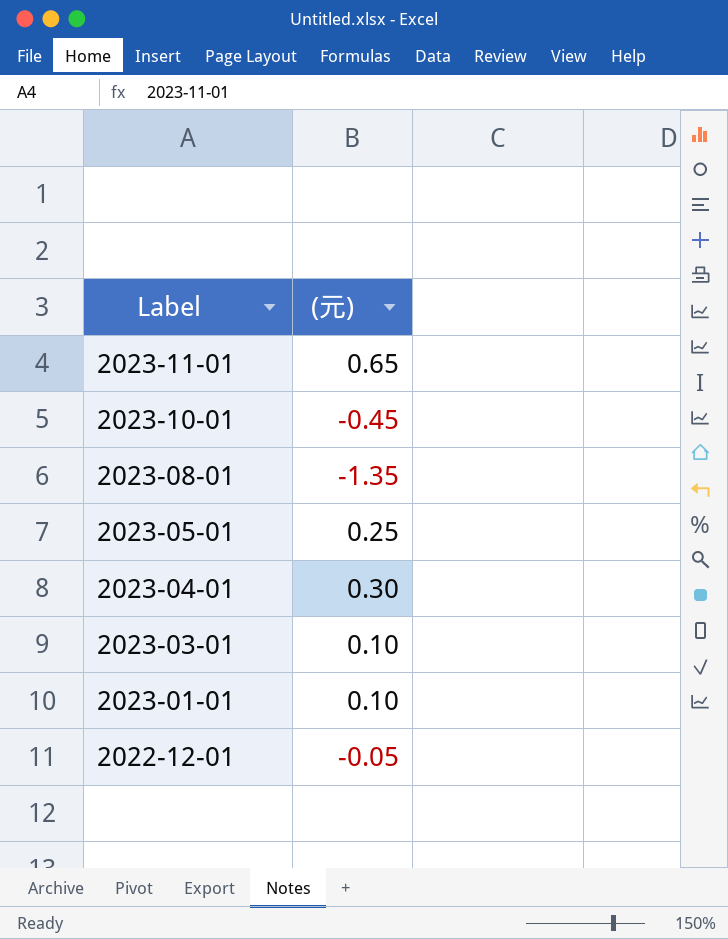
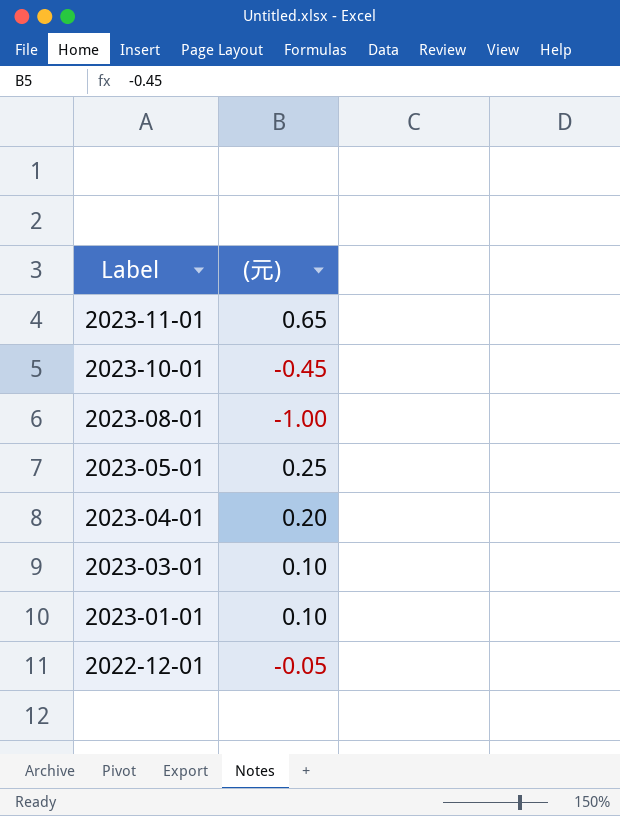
2023-08-01 | (元): -1.35 -> -1.00
2023-04-01 | (元): 0.30 -> 0.20

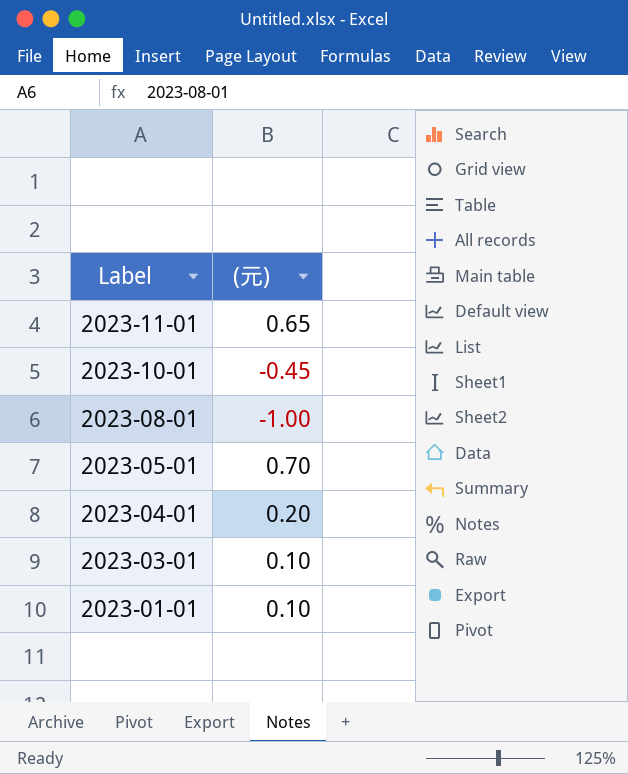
row 2022-12-01: -0.05 -> none
2023-05-01 | (元): 0.25 -> 0.70

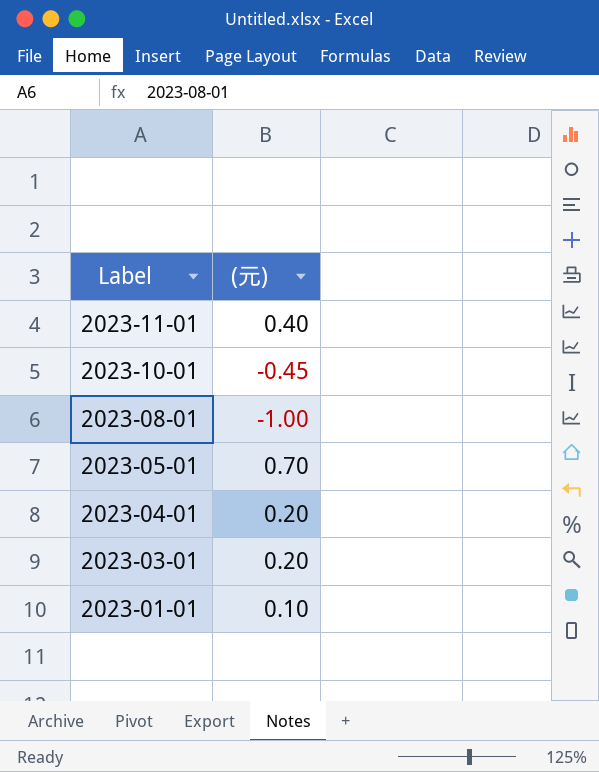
2023-11-01 | (元): 0.65 -> 0.40
2023-03-01 | (元): 0.10 -> 0.20

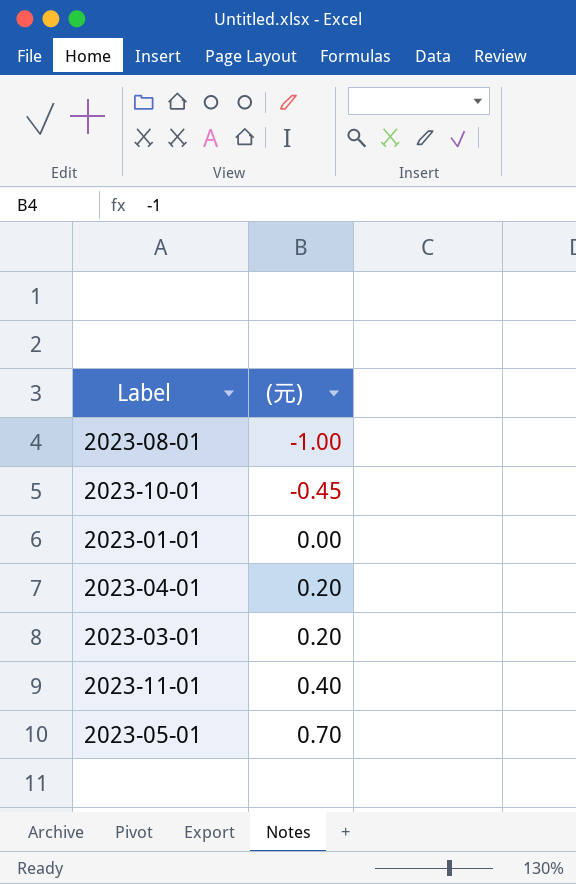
row order: Label descending -> (元) ascending
2023-01-01 | (元): 0.10 -> 0.00

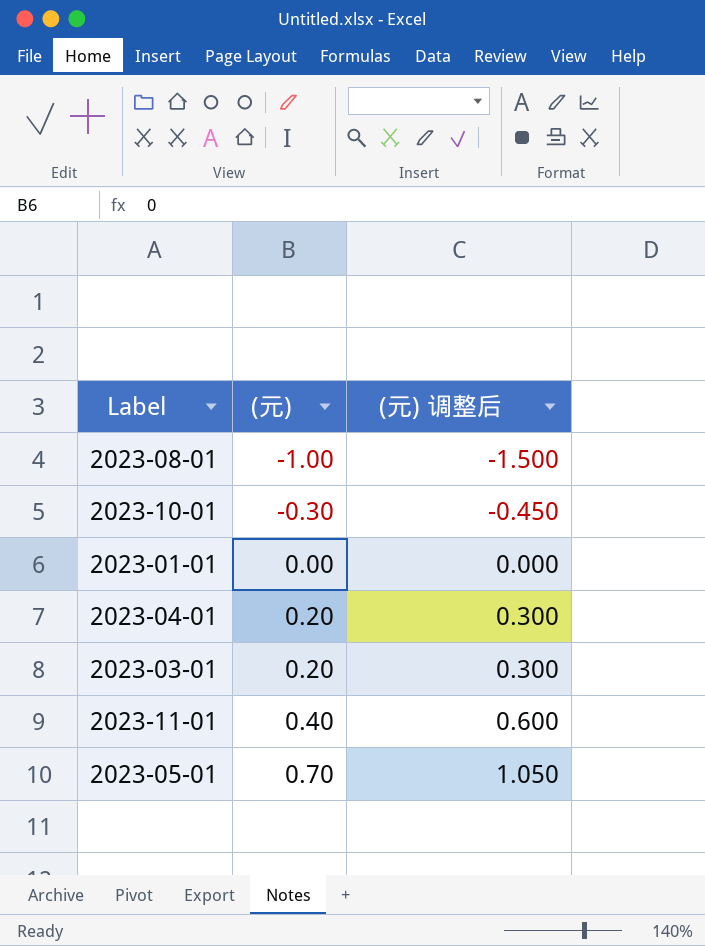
column (元) 调整后 | formula: none -> [(元)] * 1.5
2023-10-01 | (元): -0.45 -> -0.30

